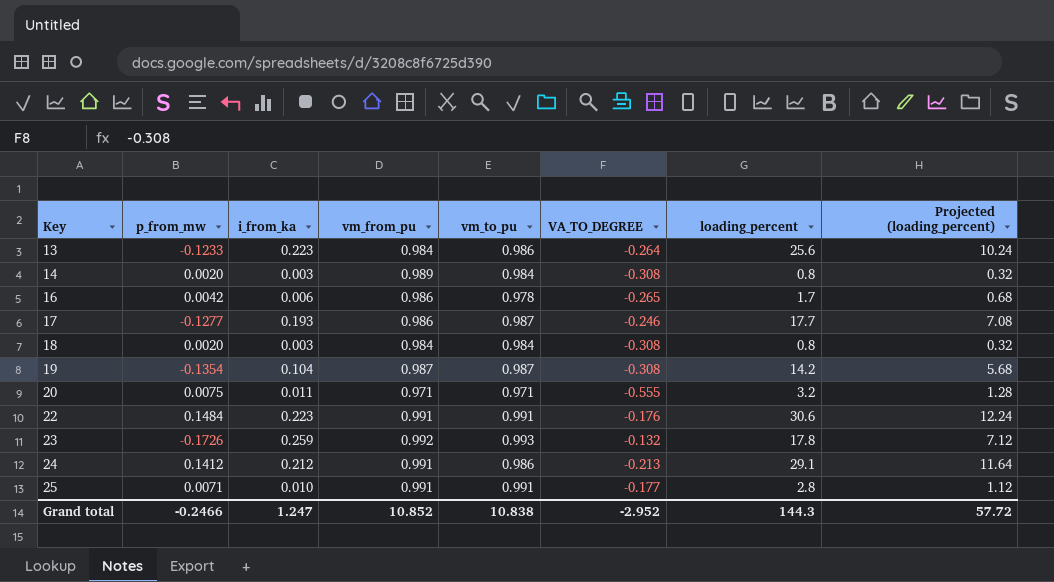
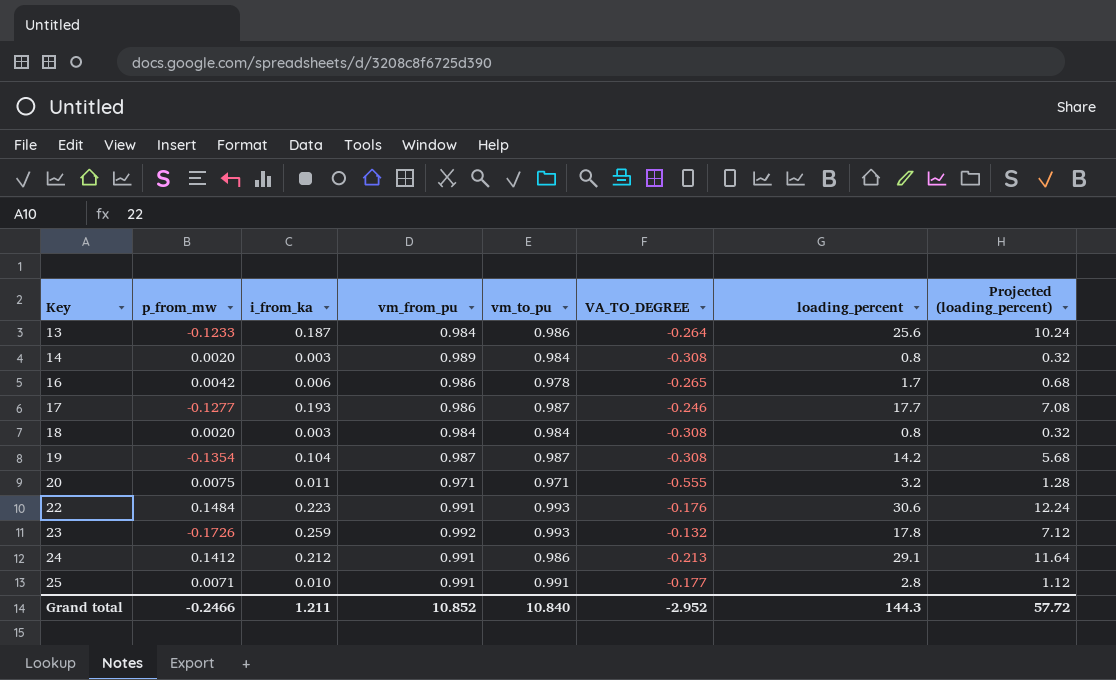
13 | i_from_ka: 0.223 -> 0.187
22 | vm_to_pu: 0.991 -> 0.993
Grand total | i_from_ka: 1.247 -> 1.211
Grand total | vm_to_pu: 10.838 -> 10.840

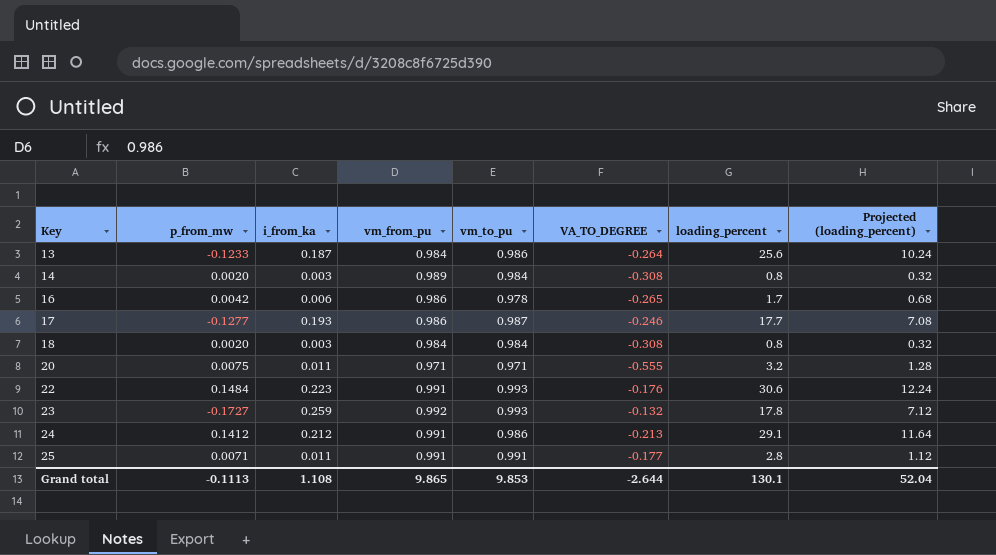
row 19: -0.1354 | 0.104 | 0.987 | 0.987 | -0.308 | 14.2 | 5.68 -> none
23 | p_from_mw: -0.1726 -> -0.1727
25 | i_from_ka: 0.010 -> 0.011
Grand total | p_from_mw: -0.2466 -> -0.1113
Grand total | i_from_ka: 1.211 -> 1.108
Grand total | vm_from_pu: 10.852 -> 9.865
Grand total | vm_to_pu: 10.840 -> 9.853
Grand total | VA_TO_DEGREE: -2.952 -> -2.644
Grand total | loading_percent: 144.3 -> 130.1
Grand total | Projected (loading_percent): 57.72 -> 52.04

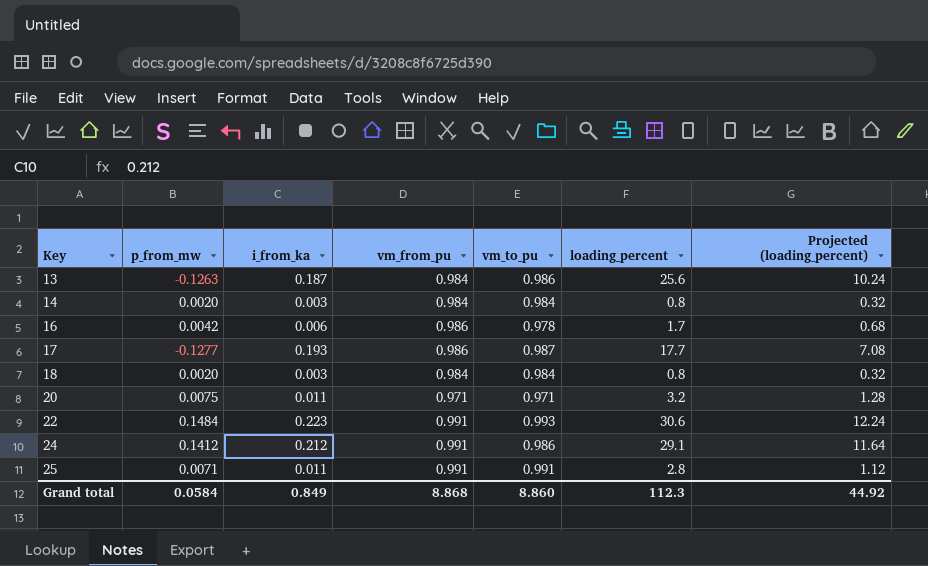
column VA_TO_DEGREE | position: 6 -> none
row 23: -0.1727 | 0.259 | 0.992 | 0.993 | -0.132 | 17.8 | 7.12 -> none
13 | p_from_mw: -0.1233 -> -0.1263
14 | vm_from_pu: 0.989 -> 0.984
Grand total | p_from_mw: -0.1113 -> 0.0584
Grand total | i_from_ka: 1.108 -> 0.849
Grand total | vm_from_pu: 9.865 -> 8.868
Grand total | vm_to_pu: 9.853 -> 8.860
Grand total | loading_percent: 130.1 -> 112.3
Grand total | Projected (loading_percent): 52.04 -> 44.92

